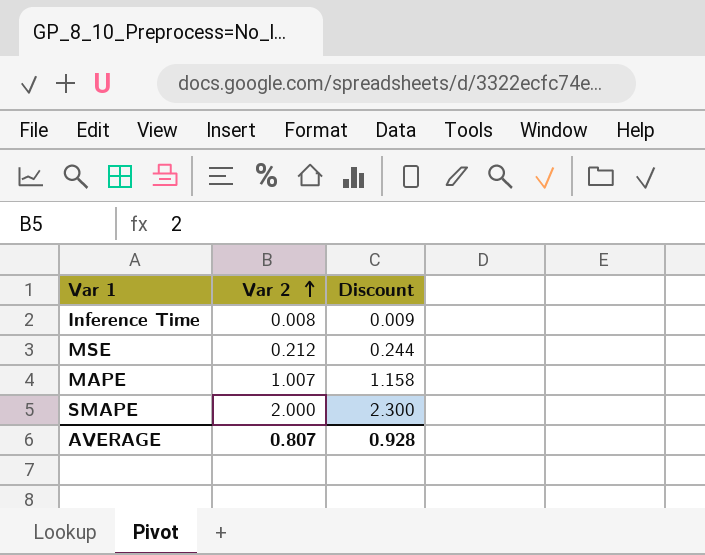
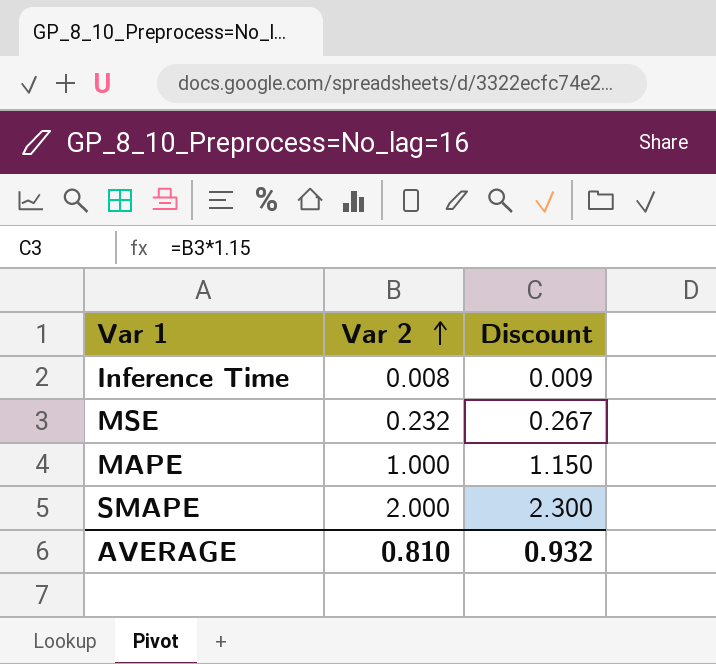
MSE | Var 2: 0.212 -> 0.232
MSE | Discount: 0.244 -> 0.267
MAPE | Var 2: 1.007 -> 1.000
MAPE | Discount: 1.158 -> 1.150
AVERAGE | Var 2: 0.807 -> 0.810
AVERAGE | Discount: 0.928 -> 0.932

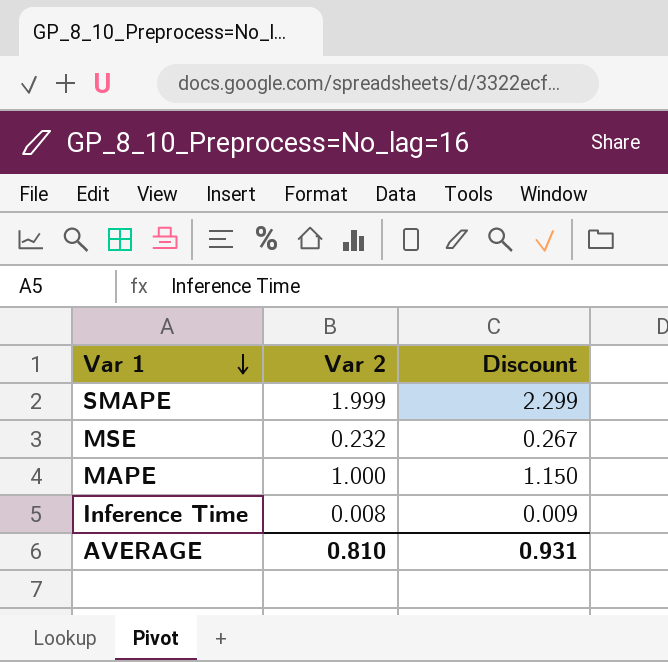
row order: Var 2 ascending -> Var 1 descending
SMAPE | Var 2: 2.000 -> 1.999
SMAPE | Discount: 2.300 -> 2.299
AVERAGE | Discount: 0.932 -> 0.931

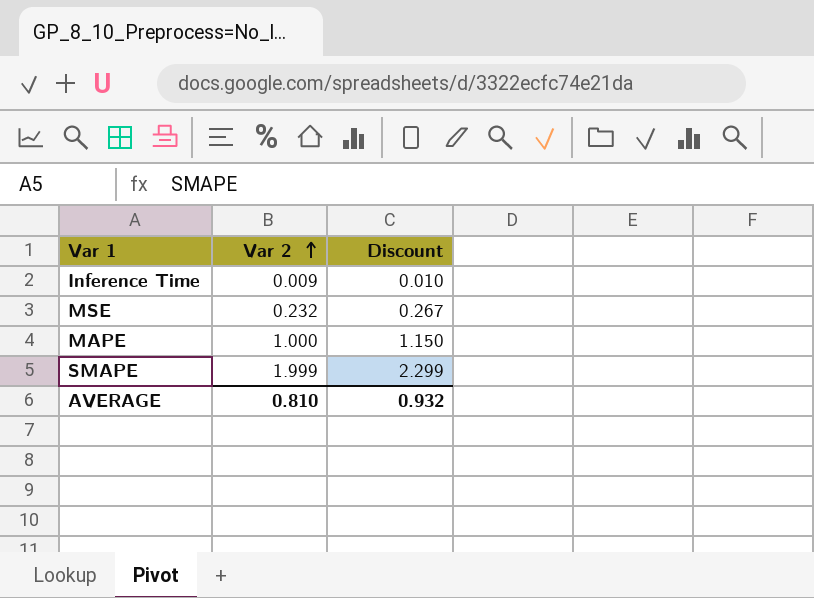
row order: Var 1 descending -> Var 2 ascending
Inference Time | Var 2: 0.008 -> 0.009
Inference Time | Discount: 0.009 -> 0.010
AVERAGE | Discount: 0.931 -> 0.932

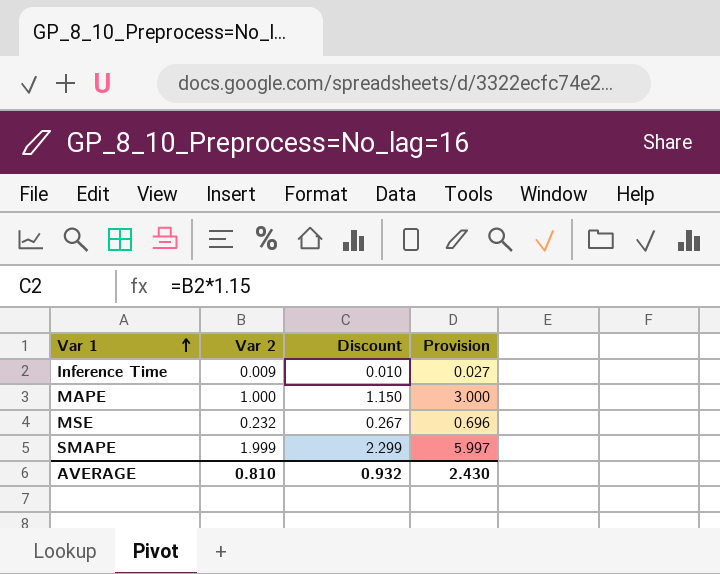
row order: Var 2 ascending -> Var 1 ascending
column Provision | formula: none -> [Var 2] * 3

